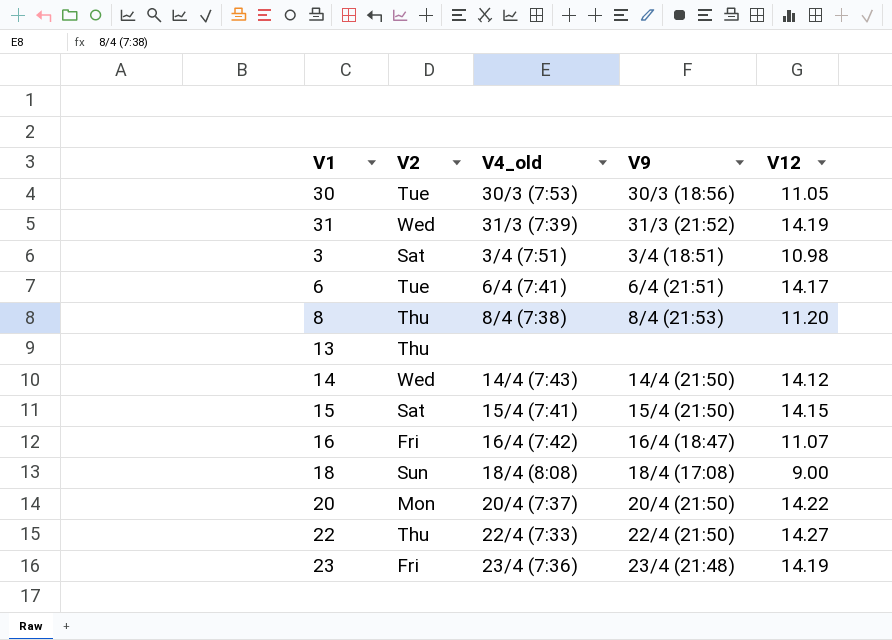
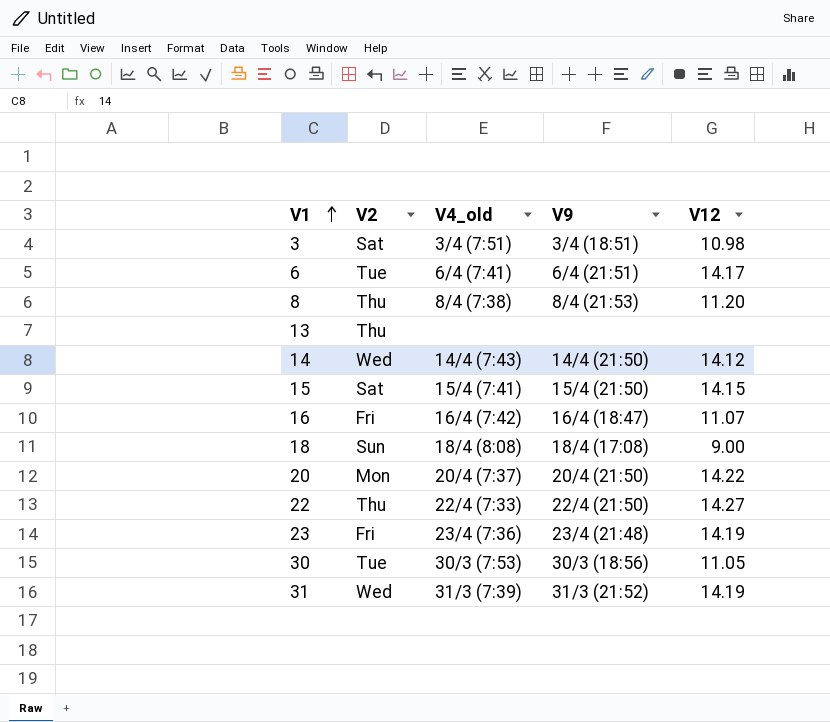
row order: none -> V1 ascending

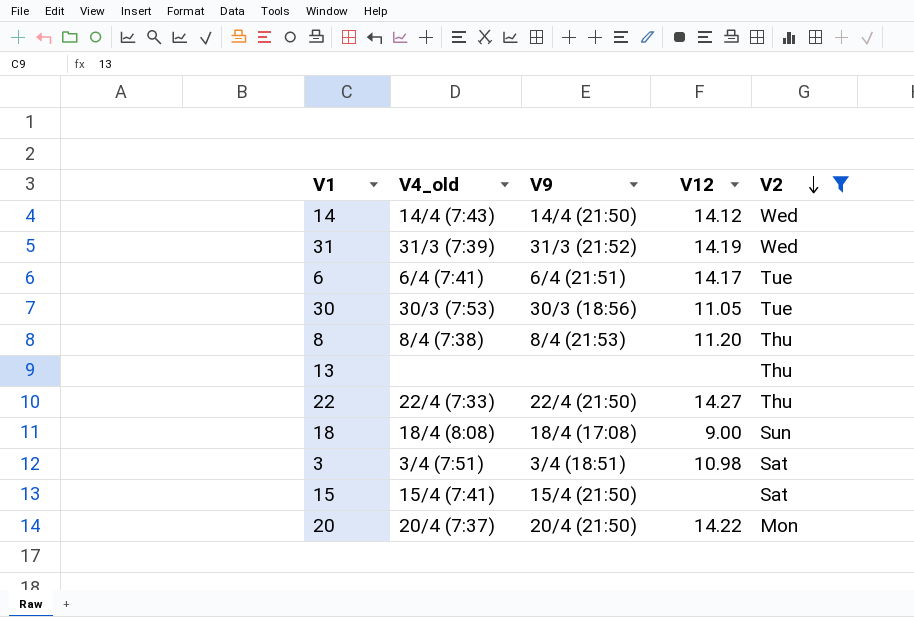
filter: none -> V2 != Fri
row order: V1 ascending -> V2 descending
column V2 | position: 2 -> 5
15 | V12: 14.15 -> none

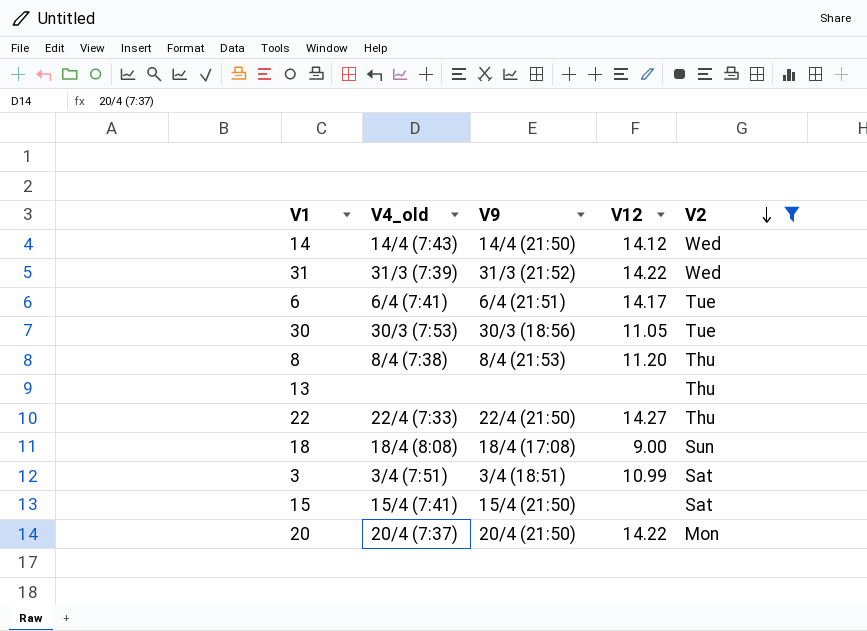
31 | V12: 14.19 -> 14.22
3 | V12: 10.98 -> 10.99

